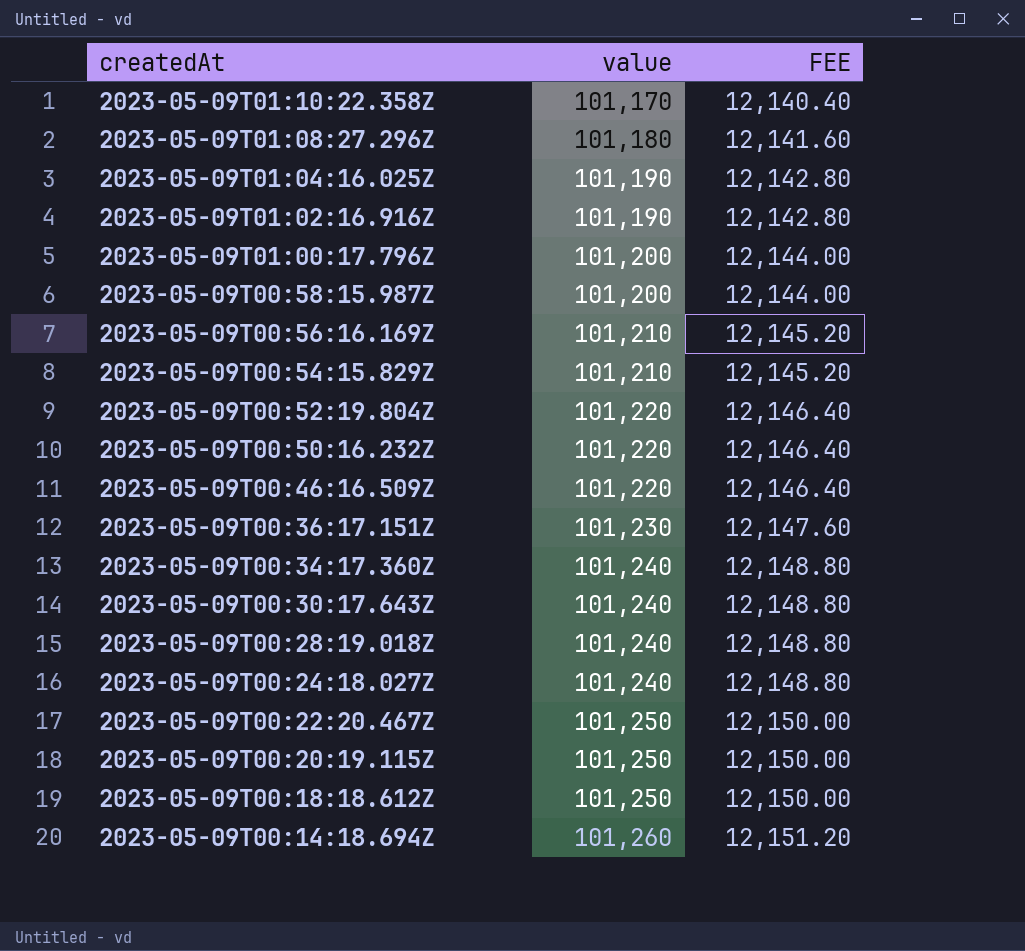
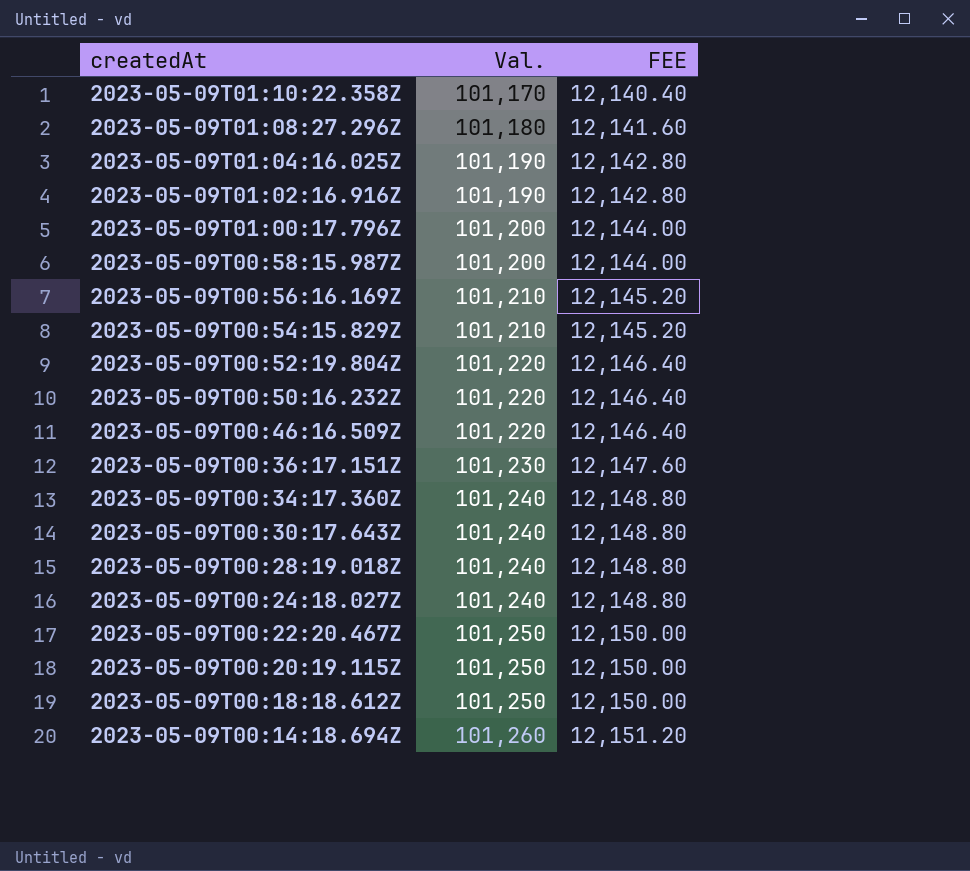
column name: value -> Val.

